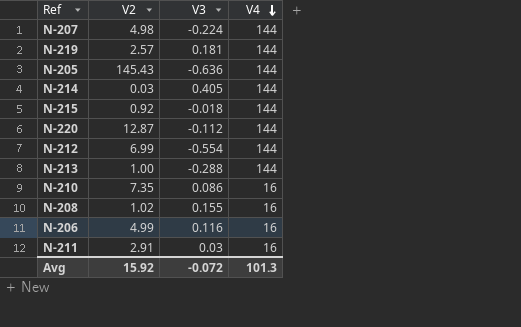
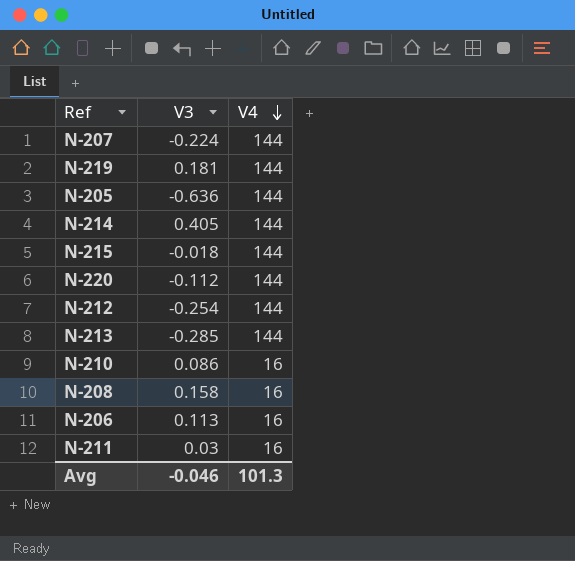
column V2 | position: 2 -> none
N-212 | V3: -0.554 -> -0.254
N-213 | V3: -0.288 -> -0.285
N-208 | V3: 0.155 -> 0.158
N-206 | V3: 0.116 -> 0.113
Avg | V3: -0.072 -> -0.046

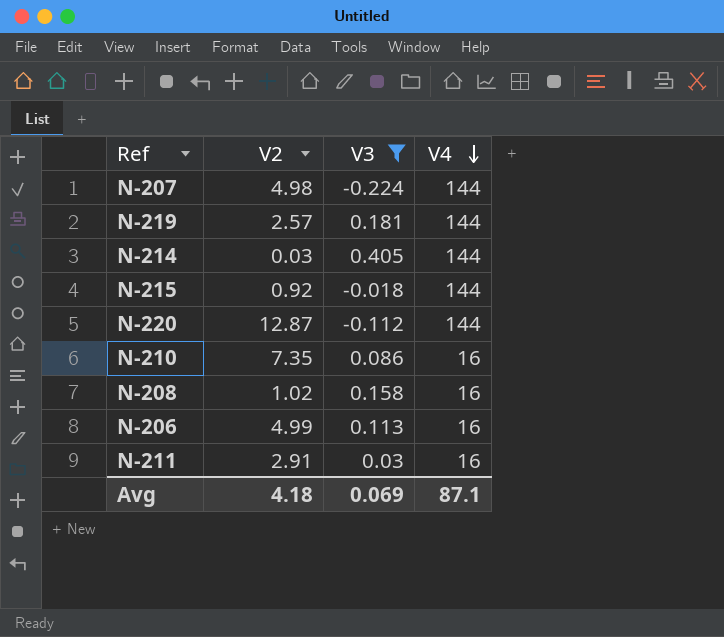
filter: none -> V3 >= -0.224
column V2 | position: none -> 2
Avg | V3: -0.046 -> 0.069
Avg | V4: 101.3 -> 87.1

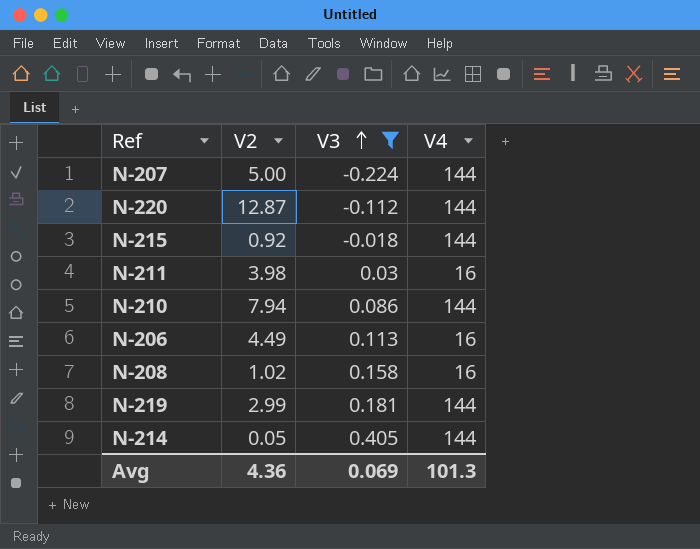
row order: V4 descending -> V3 ascending
N-207 | V2: 4.98 -> 5.00
N-211 | V2: 2.91 -> 3.98
N-210 | V2: 7.35 -> 7.94
N-210 | V4: 16 -> 144
N-206 | V2: 4.99 -> 4.49
N-219 | V2: 2.57 -> 2.99
N-214 | V2: 0.03 -> 0.05
Avg | V2: 4.18 -> 4.36
Avg | V4: 87.1 -> 101.3

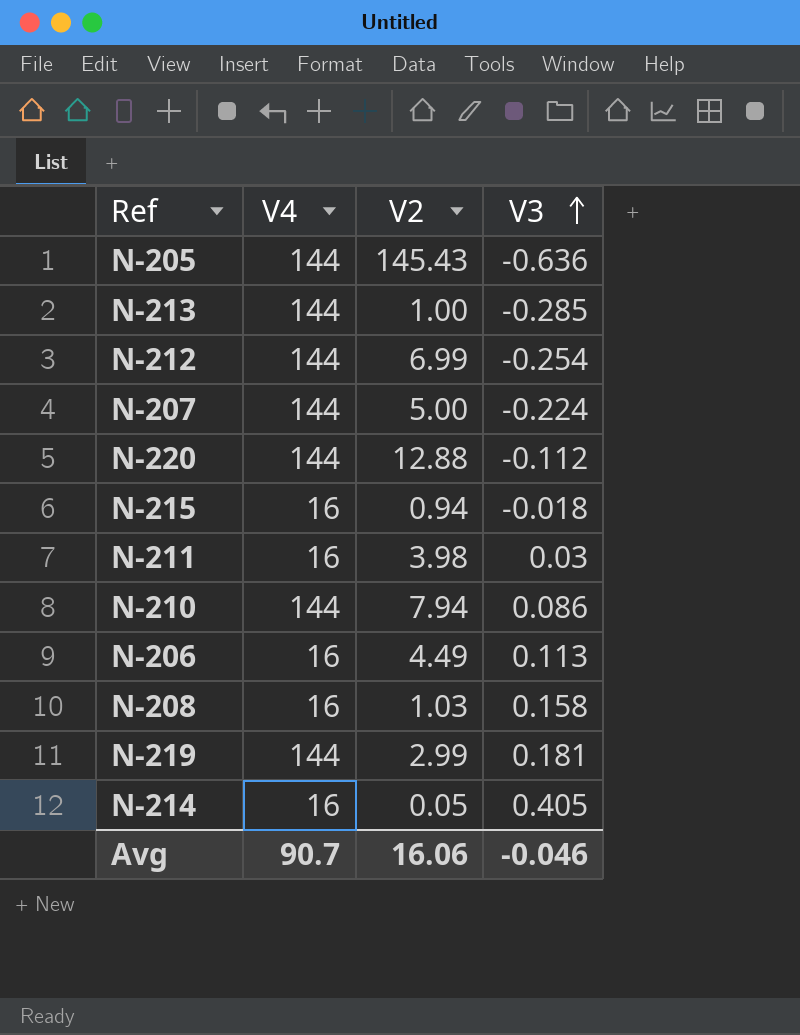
filter: V3 >= -0.224 -> none
column V4 | position: 4 -> 2
N-220 | V2: 12.87 -> 12.88
N-215 | V4: 144 -> 16
N-215 | V2: 0.92 -> 0.94
N-208 | V2: 1.02 -> 1.03
N-214 | V4: 144 -> 16
Avg | V4: 101.3 -> 90.7
Avg | V2: 4.36 -> 16.06
Avg | V3: 0.069 -> -0.046

